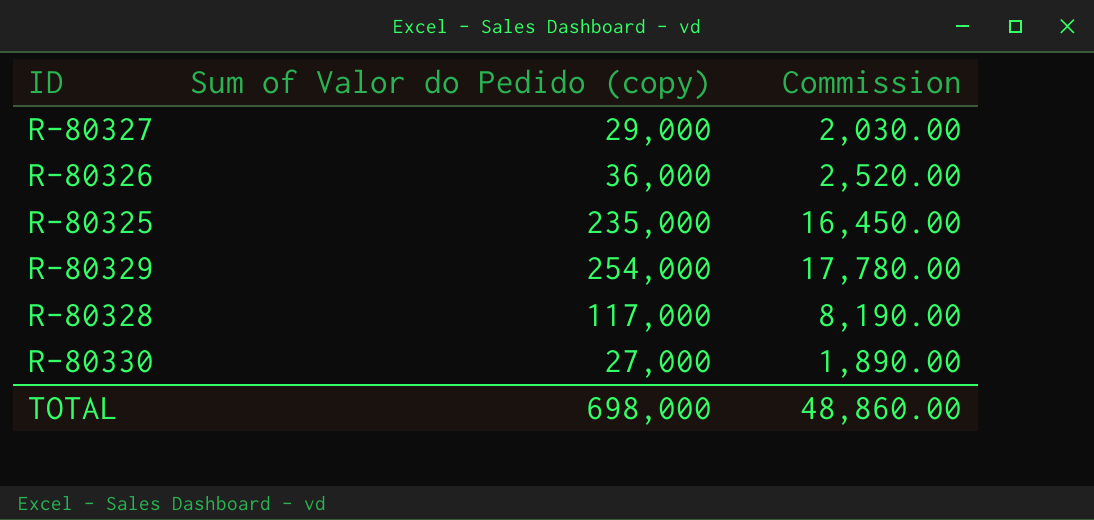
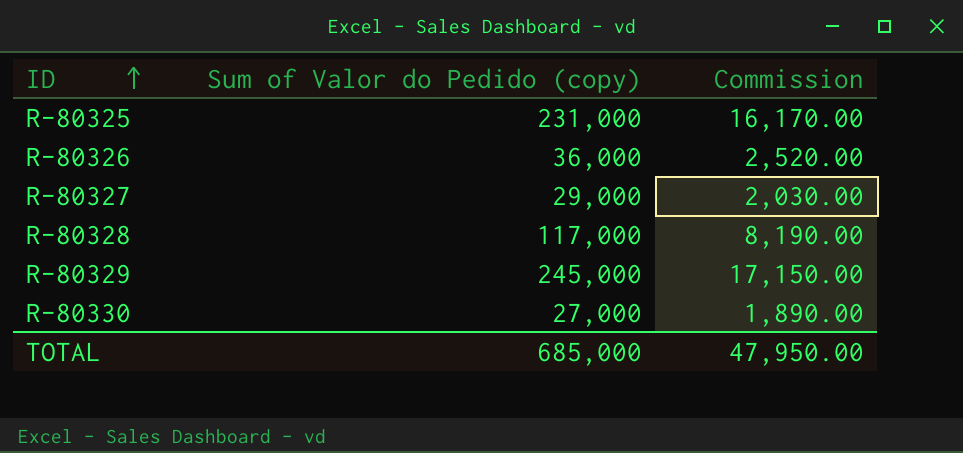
row order: none -> ID ascending
R-80325 | Sum of Valor do Pedido (copy): 235,000 -> 231,000
R-80325 | Commission: 16,450.00 -> 16,170.00
R-80329 | Sum of Valor do Pedido (copy): 254,000 -> 245,000
R-80329 | Commission: 17,780.00 -> 17,150.00
TOTAL | Sum of Valor do Pedido (copy): 698,000 -> 685,000
TOTAL | Commission: 48,860.00 -> 47,950.00

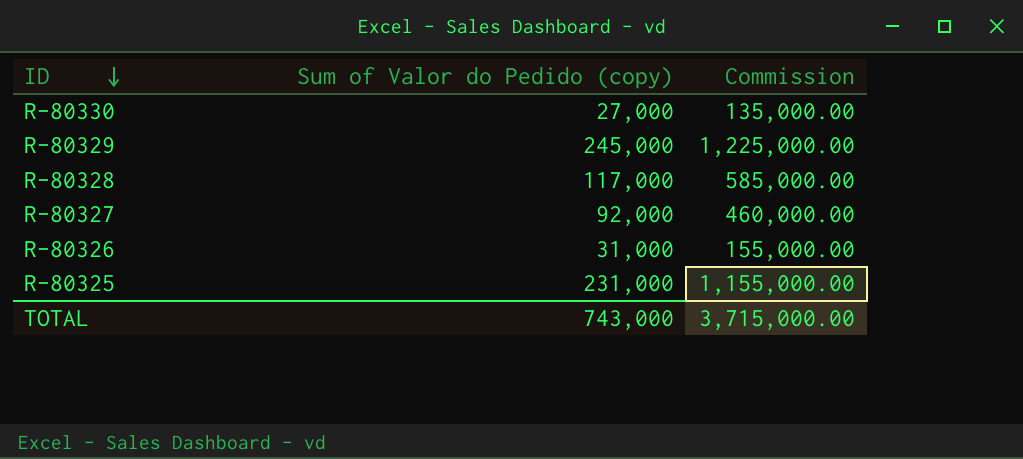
row order: ID ascending -> ID descending
column Commission | formula: [Sum of Valor do Pedido (copy)] * 0.07 -> [Sum of Valor do Pedido (copy)] * 5
R-80327 | Sum of Valor do Pedido (copy): 29,000 -> 92,000
R-80326 | Sum of Valor do Pedido (copy): 36,000 -> 31,000
TOTAL | Sum of Valor do Pedido (copy): 685,000 -> 743,000
TOTAL | Commission: 47,950.00 -> 3,715,000.00

